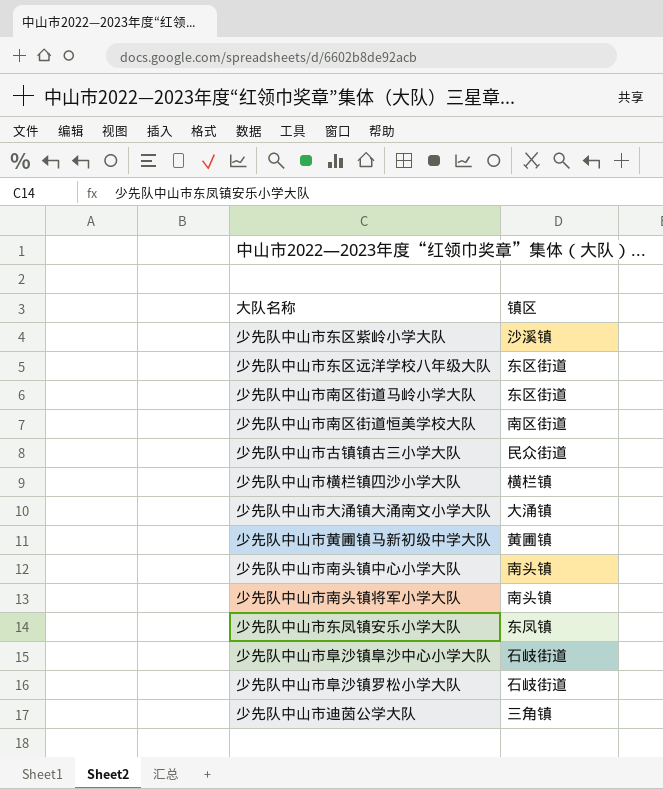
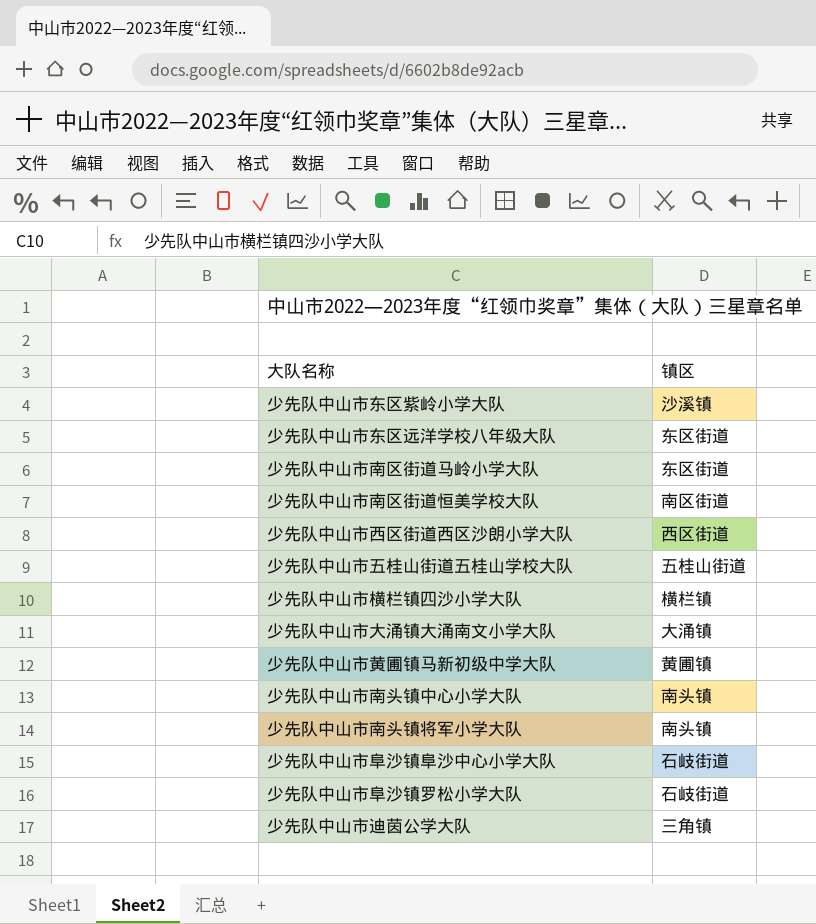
row 少先队中山市古镇镇古三小学大队: 民众街道 -> none
row 少先队中山市东凤镇安乐小学大队: 东凤镇 -> none
row 少先队中山市西区街道西区沙朗小学大队: none -> 西区街道
row 少先队中山市五桂山街道五桂山学校大队: none -> 五桂山街道

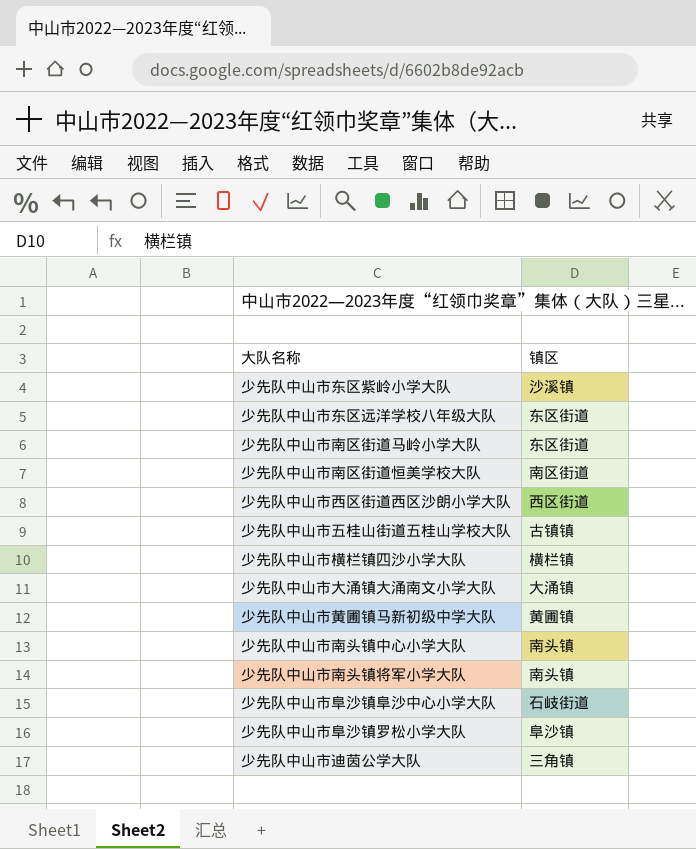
少先队中山市五桂山街道五桂山学校大队 | 镇区: 五桂山街道 -> 古镇镇
少先队中山市阜沙镇罗松小学大队 | 镇区: 石岐街道 -> 阜沙镇

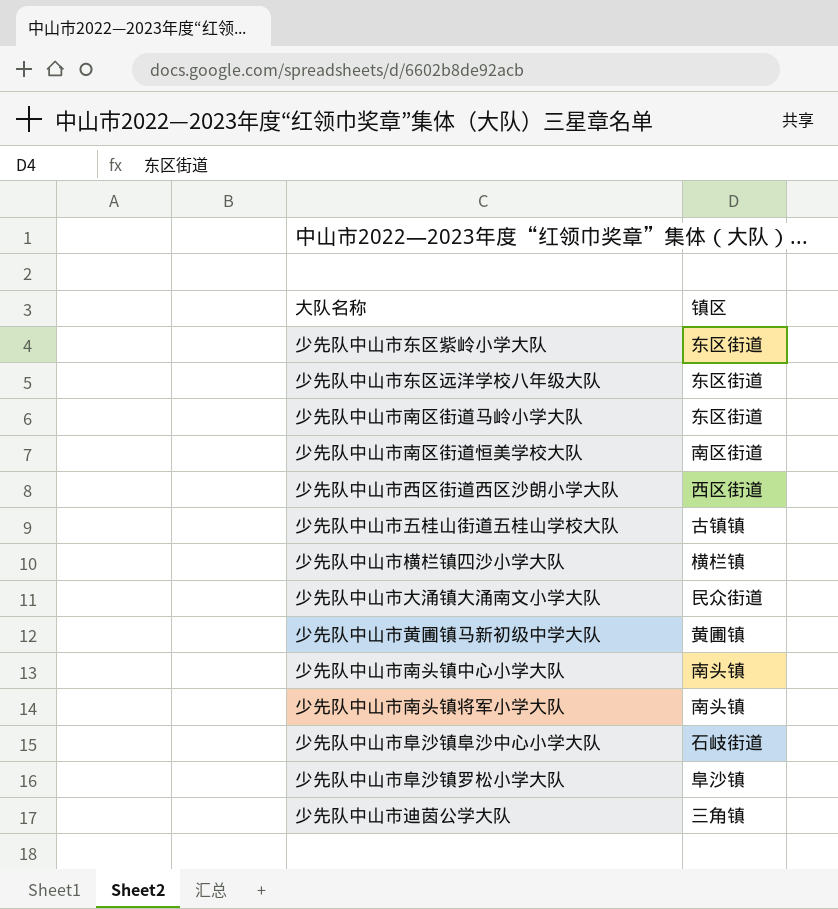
少先队中山市东区紫岭小学大队 | 镇区: 沙溪镇 -> 东区街道
少先队中山市大涌镇大涌南文小学大队 | 镇区: 大涌镇 -> 民众街道

